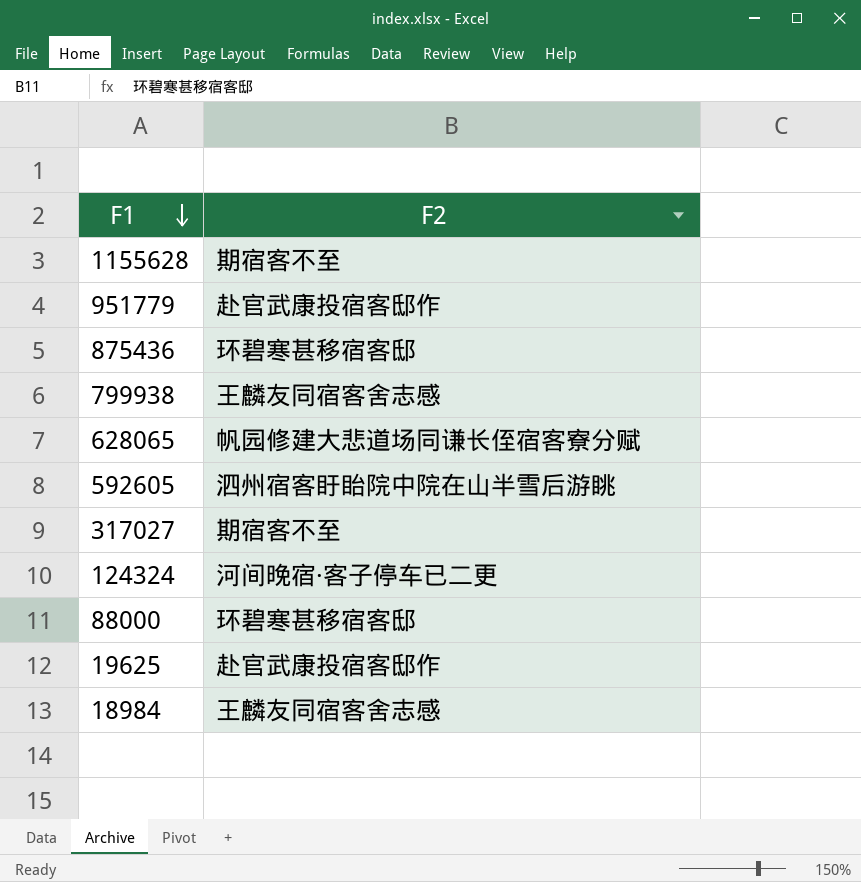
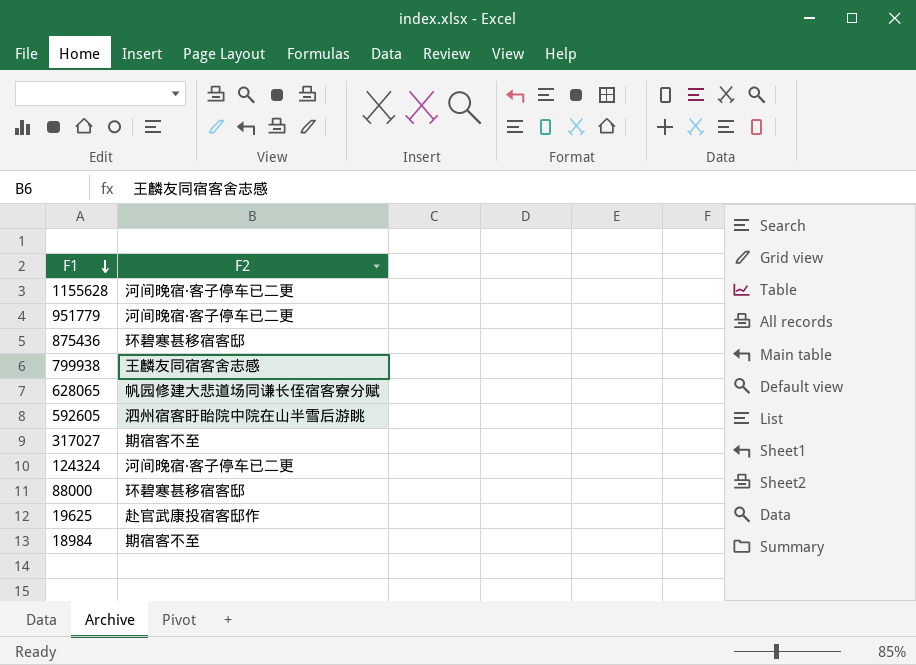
1155628 | F2: 期宿客不至 -> 河间晚宿·客子停车已二更
951779 | F2: 赴官武康投宿客邸作 -> 河间晚宿·客子停车已二更
18984 | F2: 王麟友同宿客舍志感 -> 期宿客不至

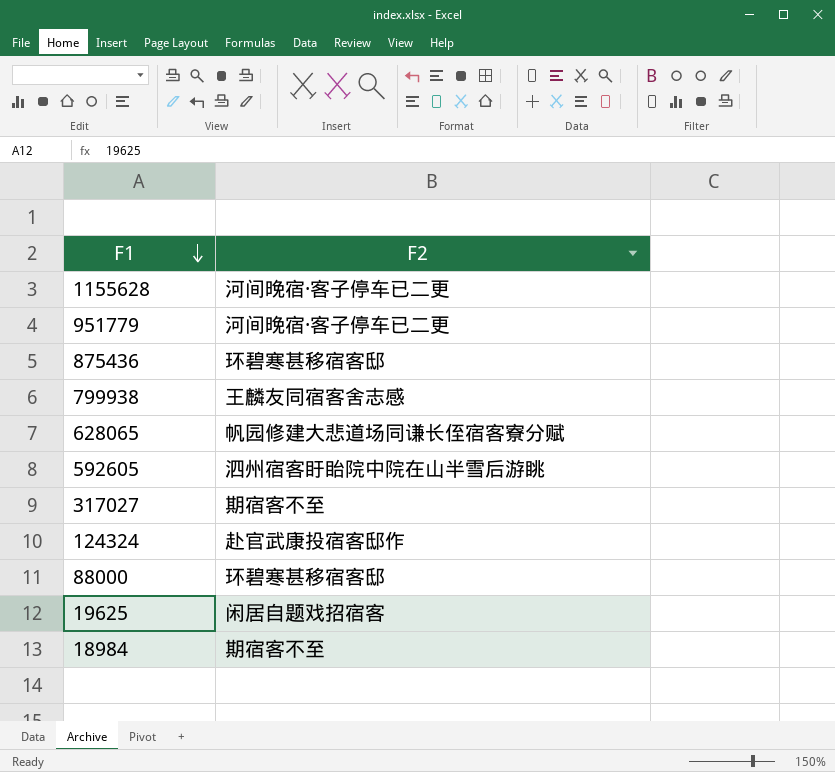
124324 | F2: 河间晚宿·客子停车已二更 -> 赴官武康投宿客邸作
19625 | F2: 赴官武康投宿客邸作 -> 闲居自题戏招宿客

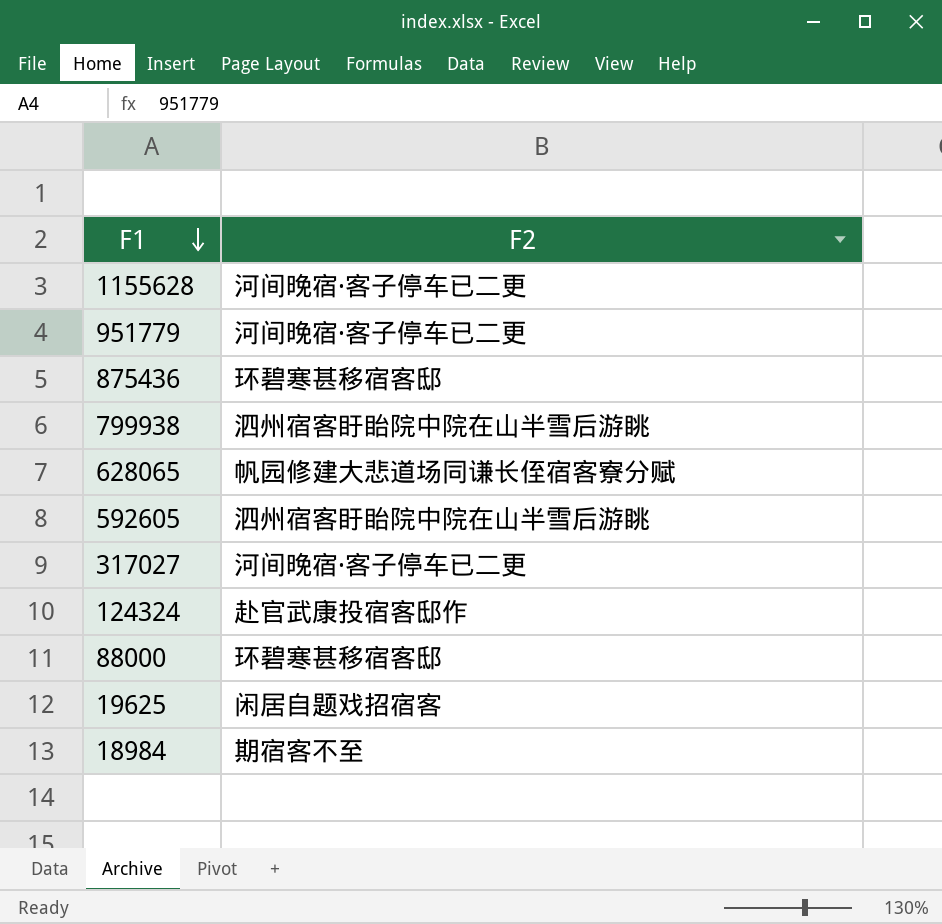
799938 | F2: 王麟友同宿客舍志感 -> 泗州宿客盱眙院中院在山半雪后游眺
317027 | F2: 期宿客不至 -> 河间晚宿·客子停车已二更

